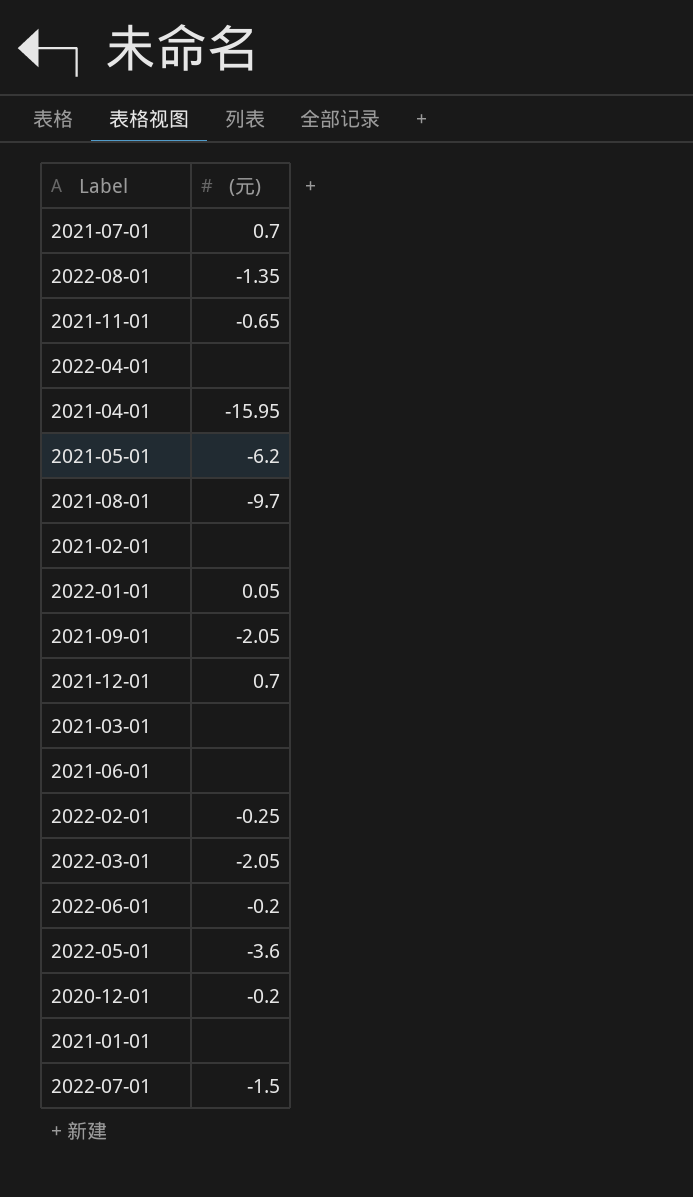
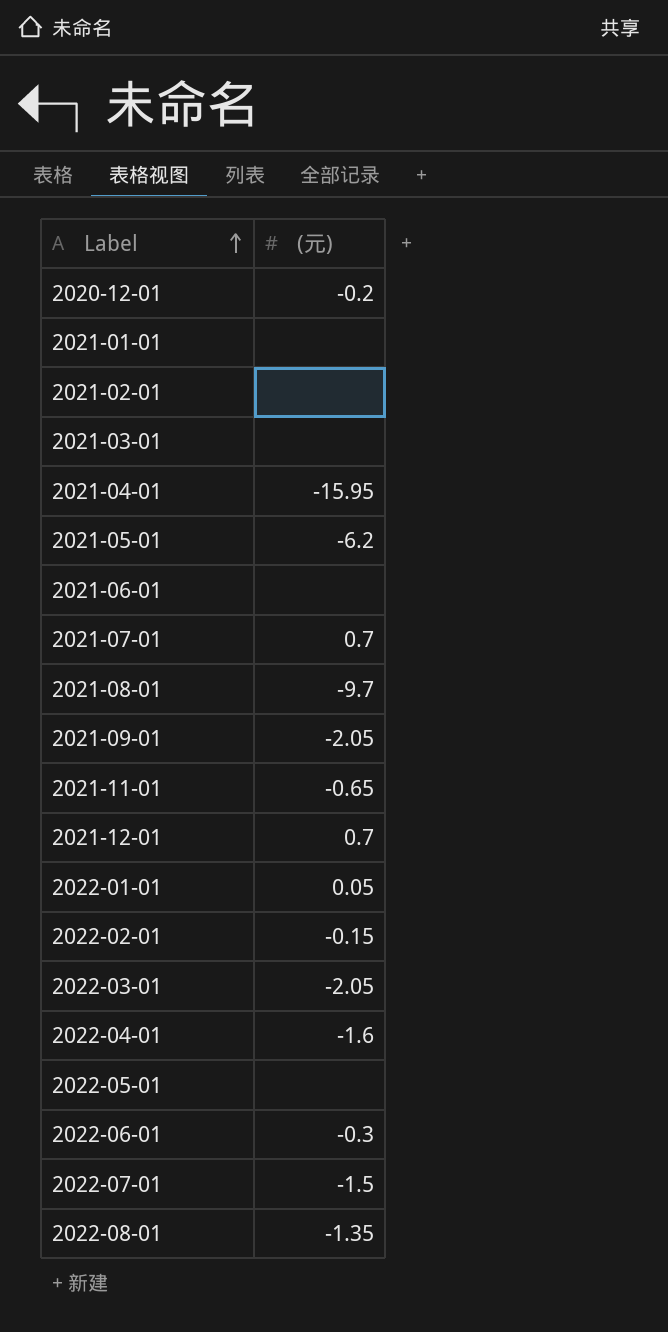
row order: none -> Label ascending
2022-02-01 | (元): -0.25 -> -0.15
2022-04-01 | (元): none -> -1.6
2022-05-01 | (元): -3.6 -> none
2022-06-01 | (元): -0.2 -> -0.3

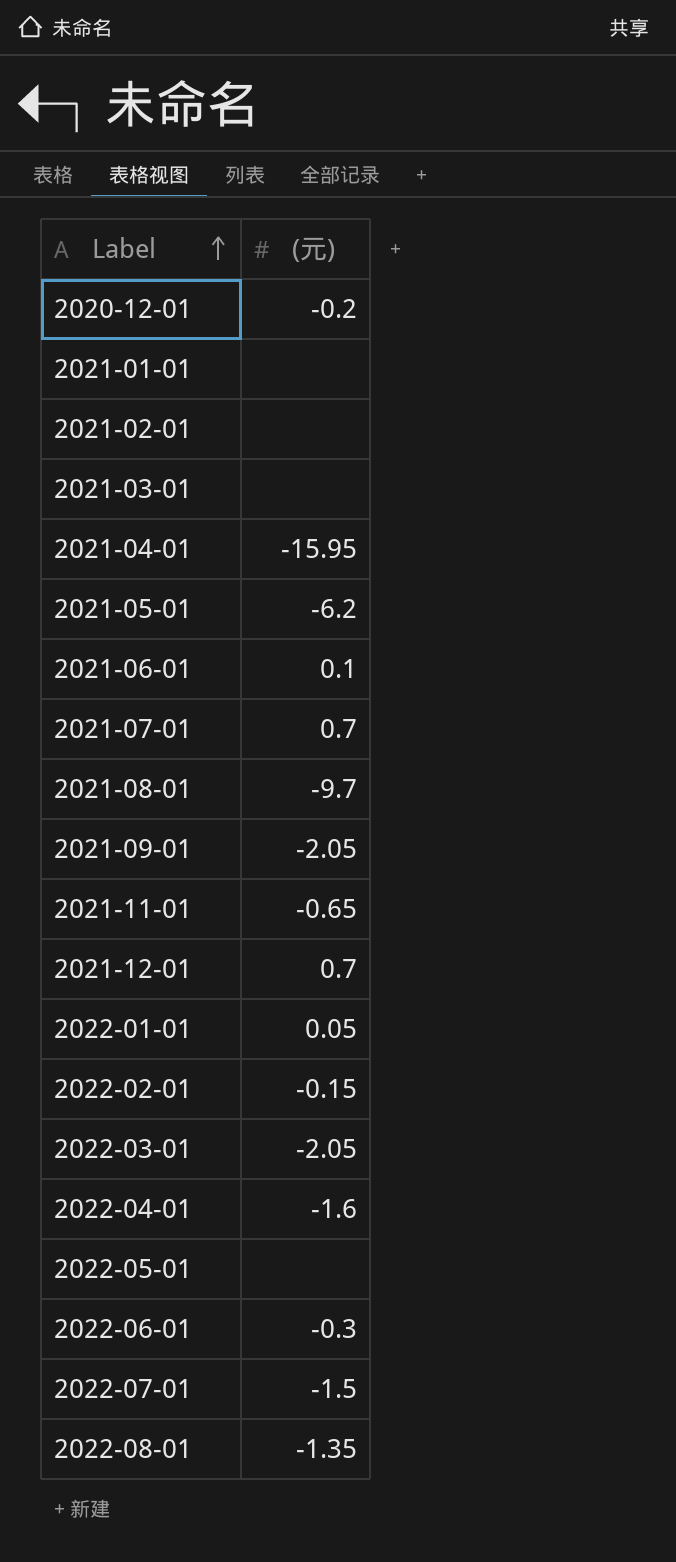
2021-06-01 | (元): none -> 0.1

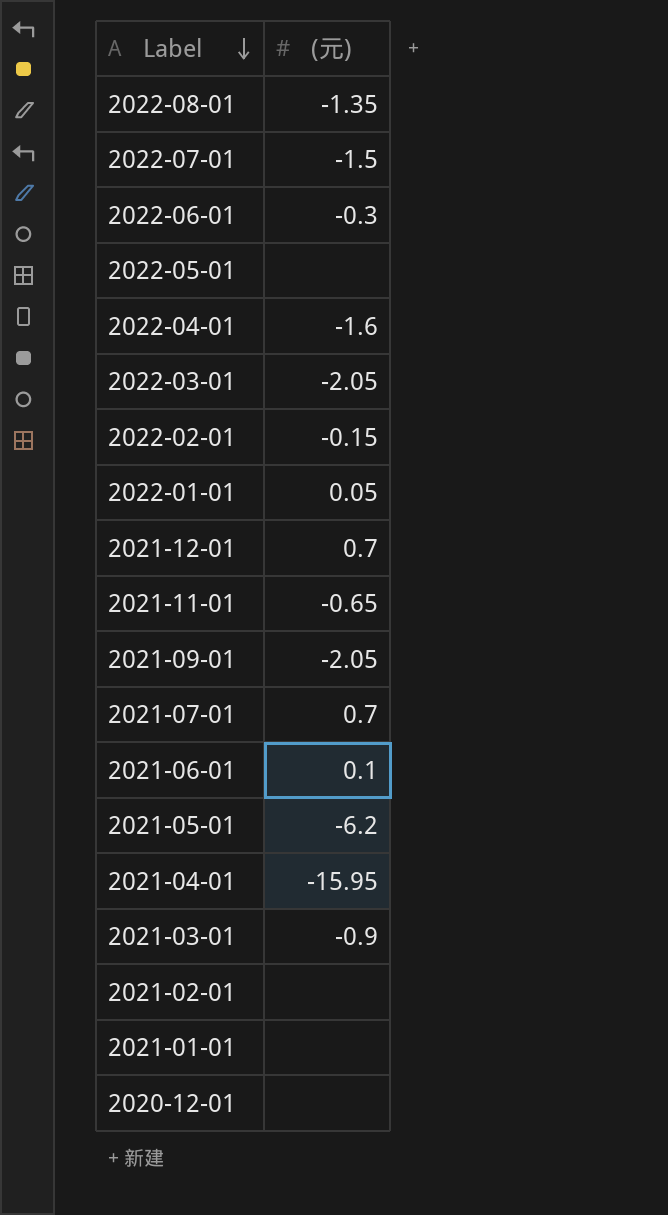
row order: Label ascending -> Label descending
row 2021-08-01: -9.7 -> none
2021-03-01 | (元): none -> -0.9
2020-12-01 | (元): -0.2 -> none

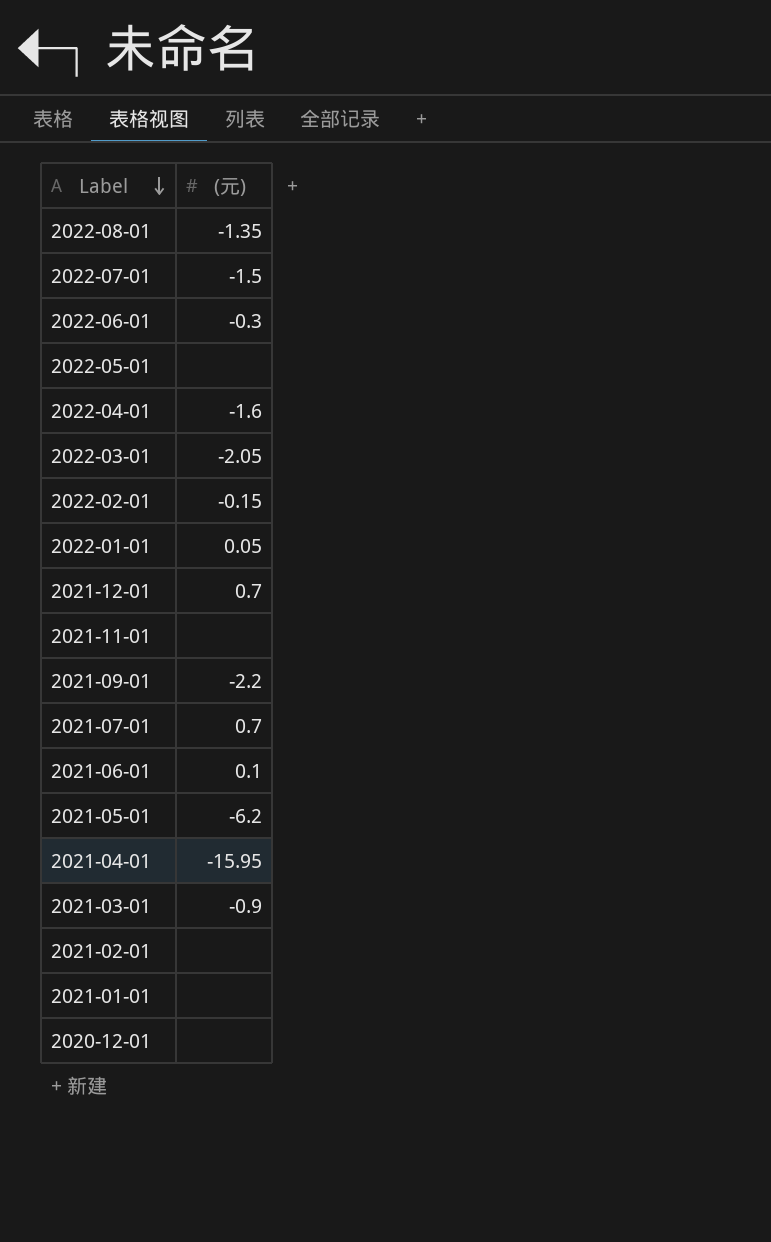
2021-11-01 | (元): -0.65 -> none
2021-09-01 | (元): -2.05 -> -2.2

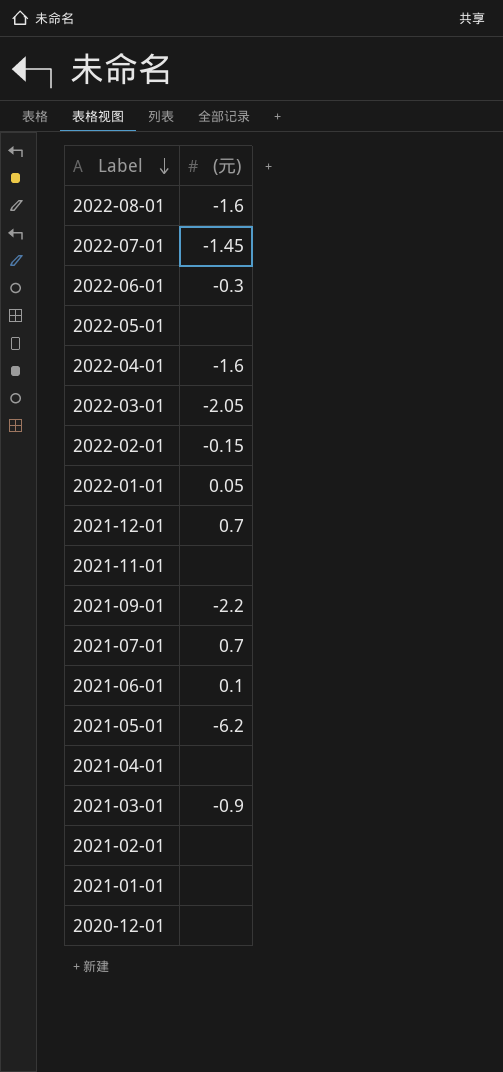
2022-08-01 | (元): -1.35 -> -1.6
2022-07-01 | (元): -1.5 -> -1.45
2021-04-01 | (元): -15.95 -> none

